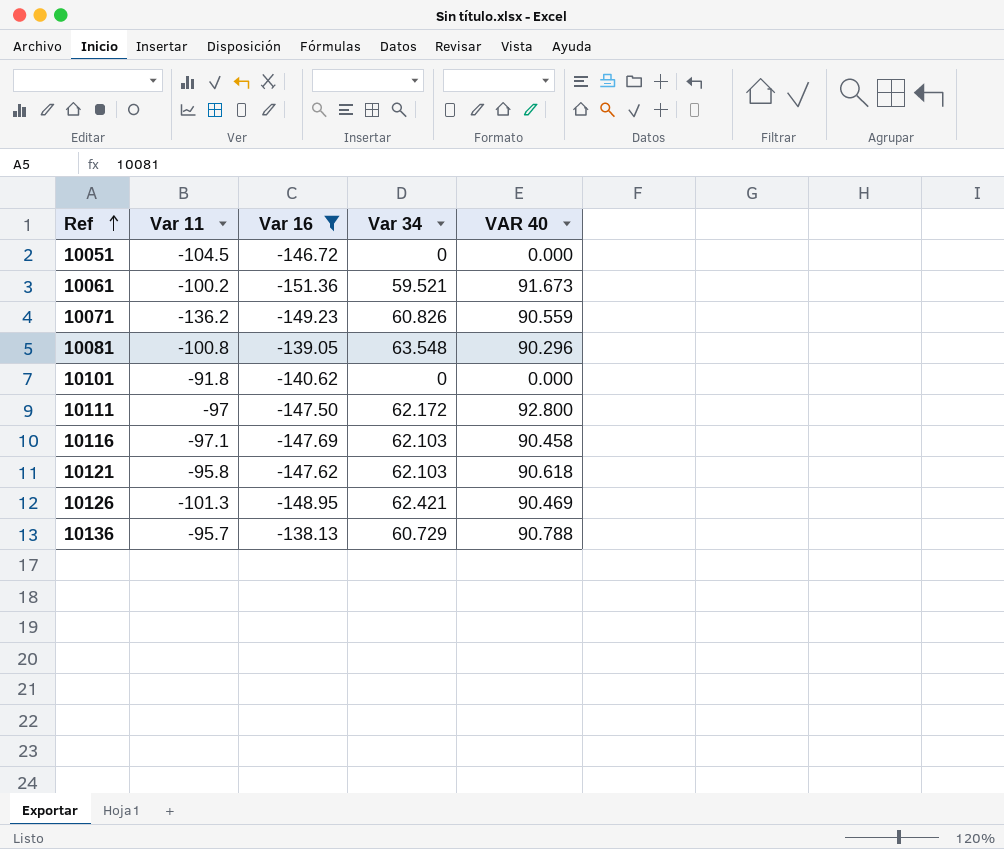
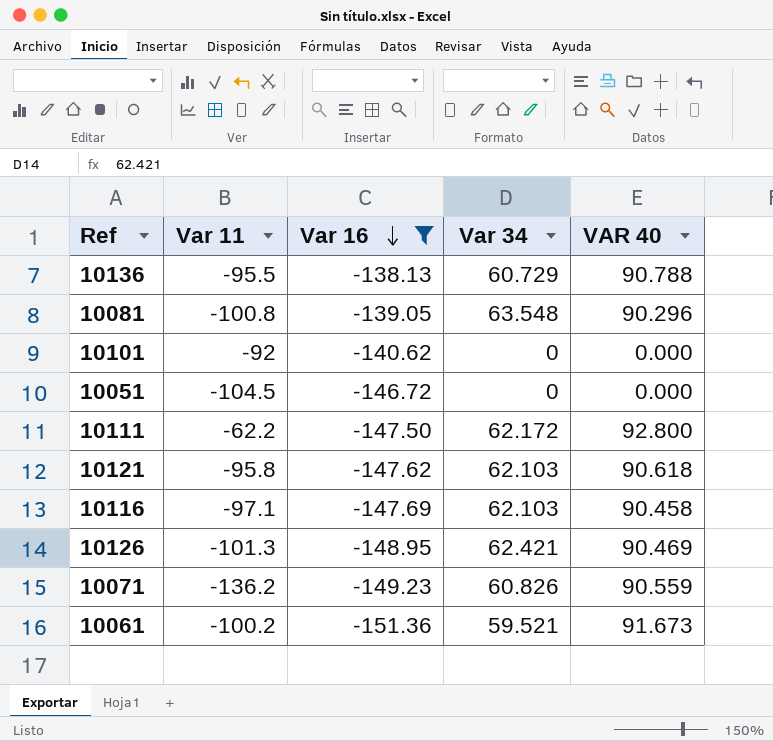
row order: Ref ascending -> Var 16 descending
10136 | Var 11: -95.7 -> -95.5
10101 | Var 11: -91.8 -> -92
10111 | Var 11: -97 -> -62.2

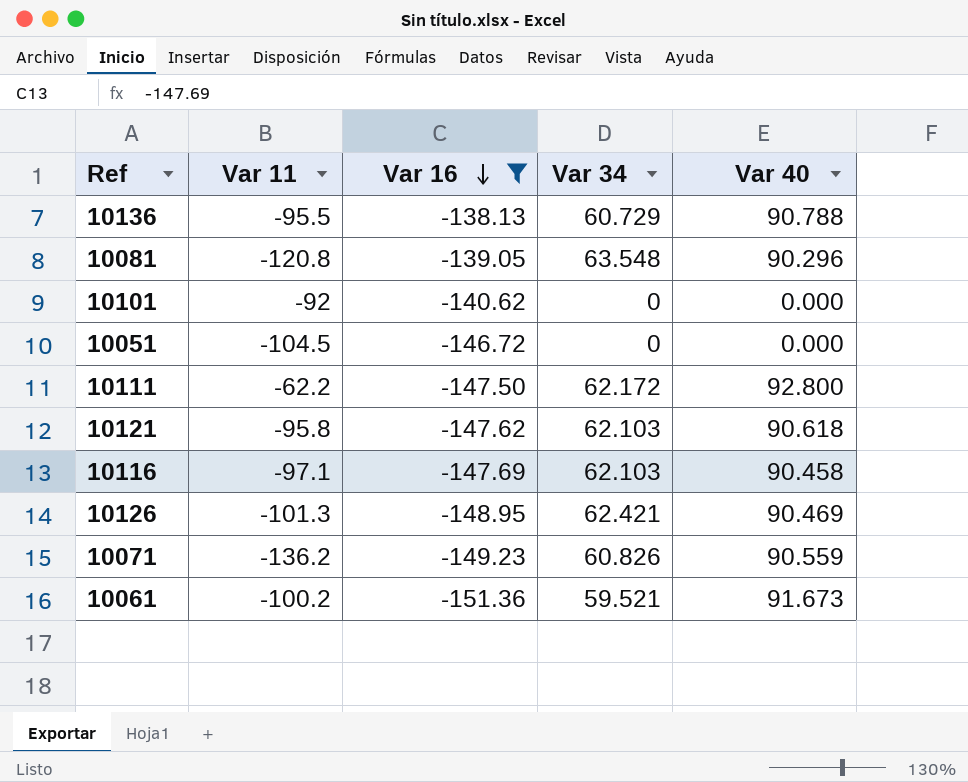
column name: VAR 40 -> Var 40
10081 | Var 11: -100.8 -> -120.8

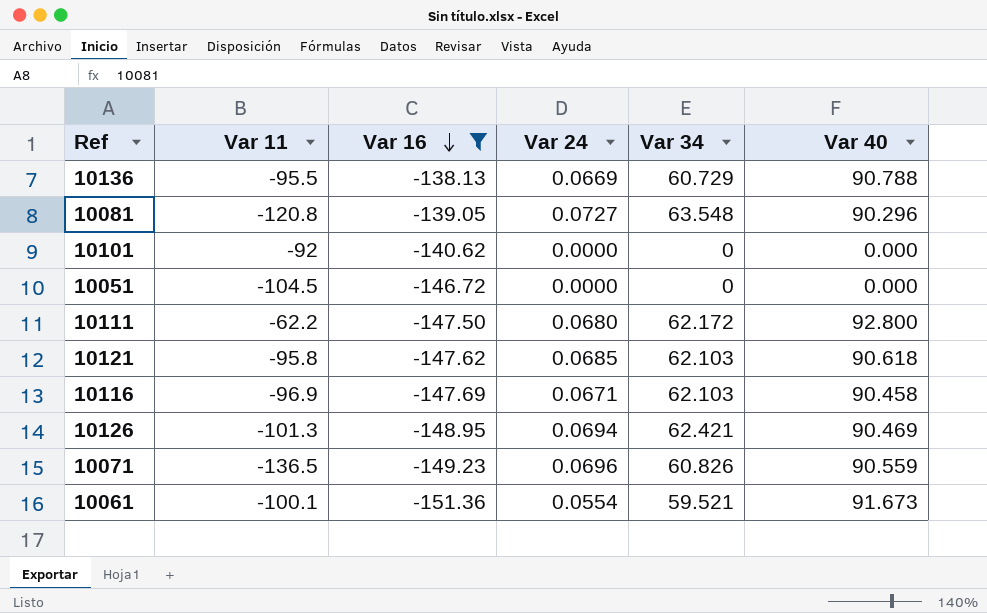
column Var 24 | position: none -> 4
10116 | Var 11: -97.1 -> -96.9
10071 | Var 11: -136.2 -> -136.5
10061 | Var 11: -100.2 -> -100.1

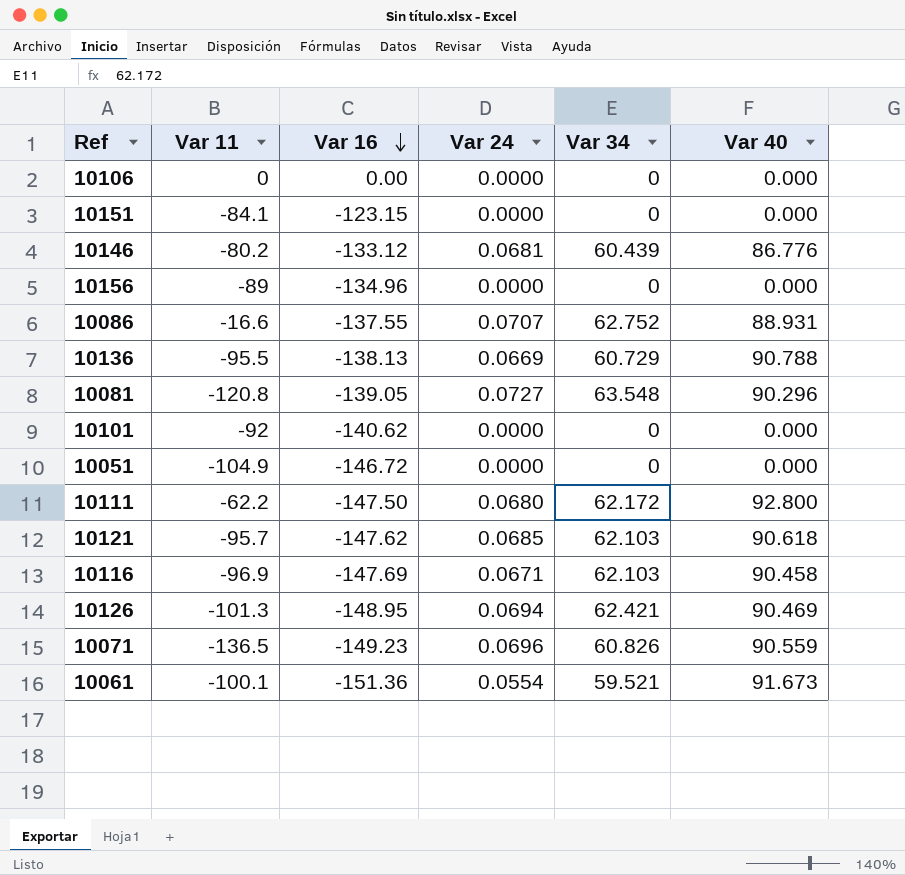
filter: Var 16 <= -138.13 -> none
10051 | Var 11: -104.5 -> -104.9
10121 | Var 11: -95.8 -> -95.7

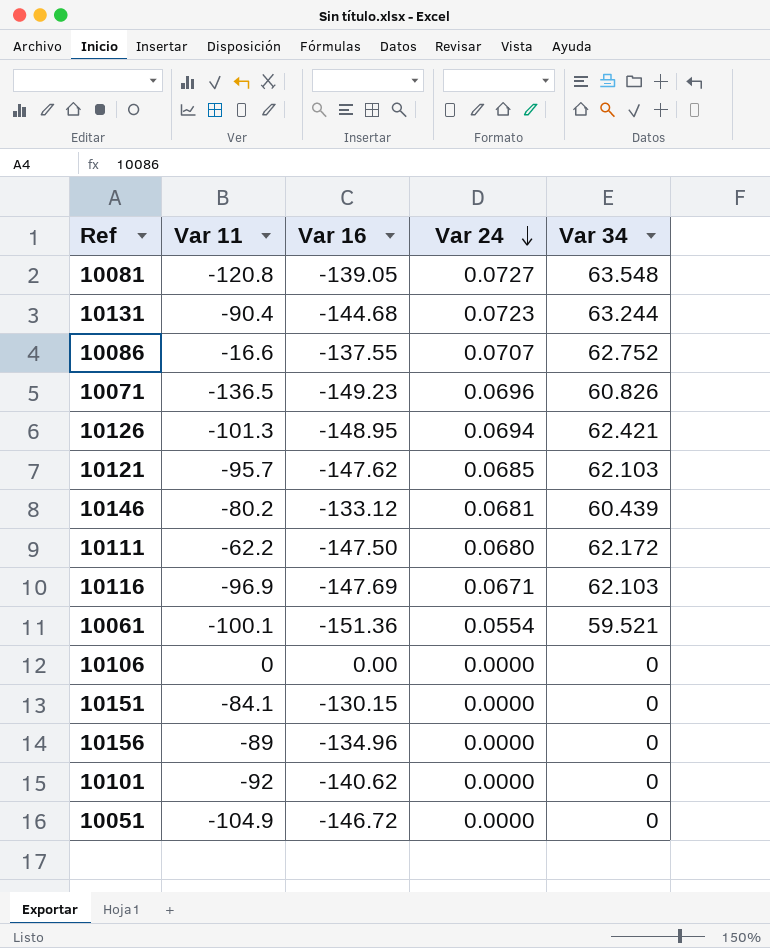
row order: Var 16 descending -> Var 24 descending
column Var 40 | position: 6 -> none
row 10136: -95.5 | -138.13 | 0.0669 | 60.729 | 90.788 -> none
row 10131: none -> -90.4 | -144.68 | 0.0723 | 63.244
10151 | Var 16: -123.15 -> -130.15

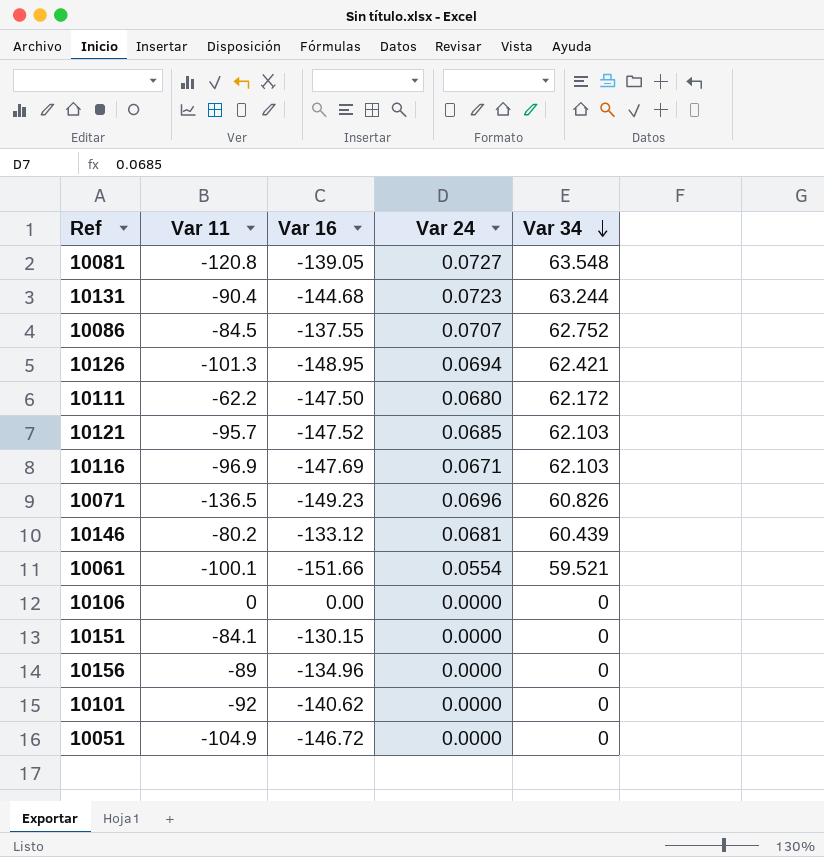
row order: Var 24 descending -> Var 34 descending
10086 | Var 11: -16.6 -> -84.5
10121 | Var 16: -147.62 -> -147.52
10061 | Var 16: -151.36 -> -151.66

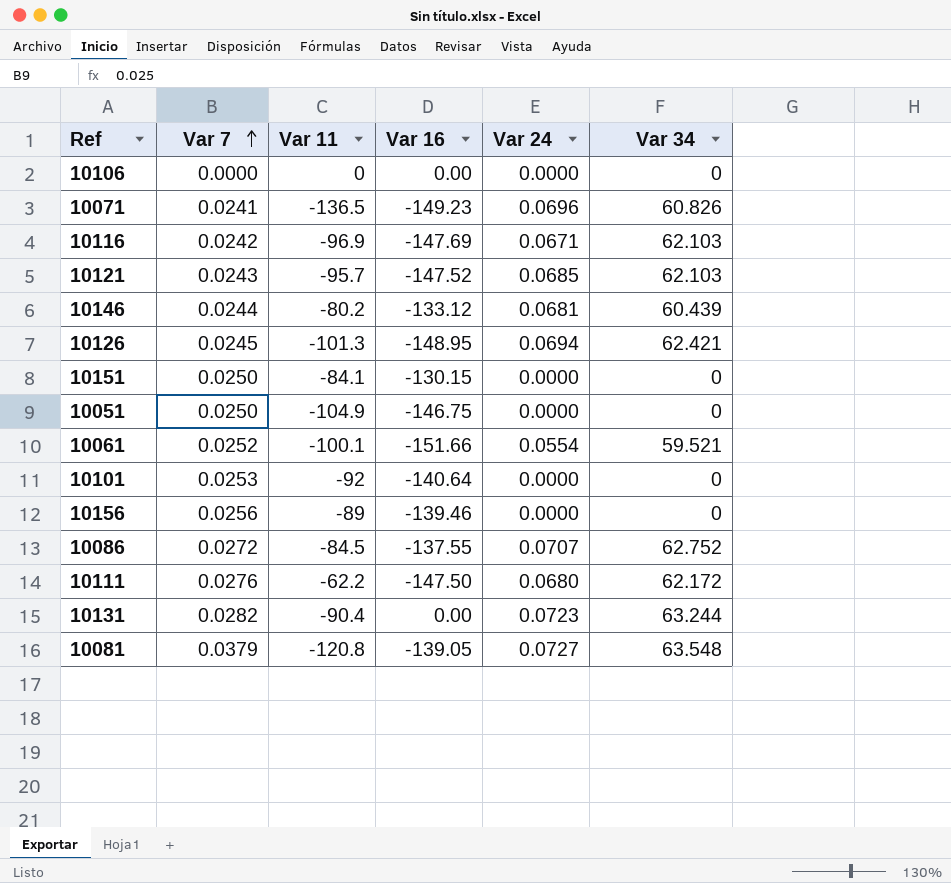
row order: Var 34 descending -> Var 7 ascending
column Var 7 | position: none -> 2
10051 | Var 16: -146.72 -> -146.75
10101 | Var 16: -140.62 -> -140.64
10156 | Var 16: -134.96 -> -139.46
10131 | Var 16: -144.68 -> 0.00

